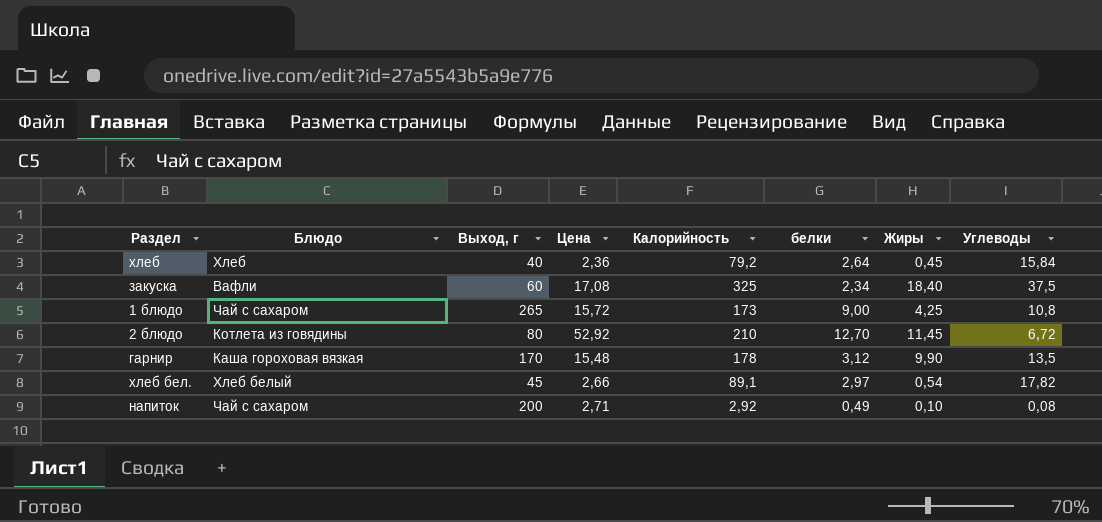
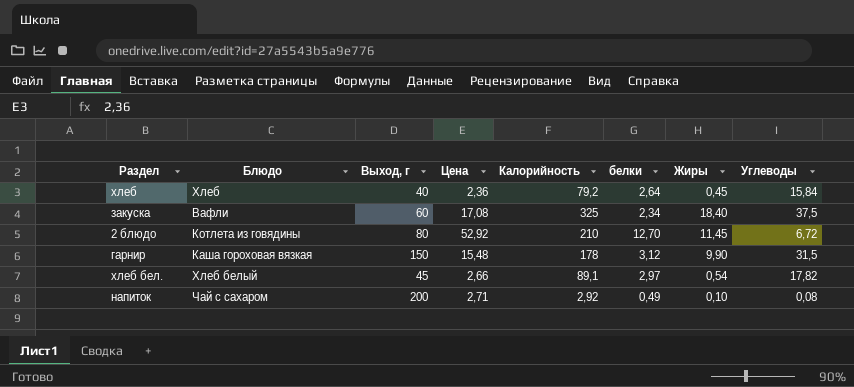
row 1 блюдо: Чай с сахаром | 265 | 15,72 | 173 | 9,00 | 4,25 | 10,8 -> none
гарнир | Выход, г: 170 -> 150
гарнир | Углеводы: 13,5 -> 31,5

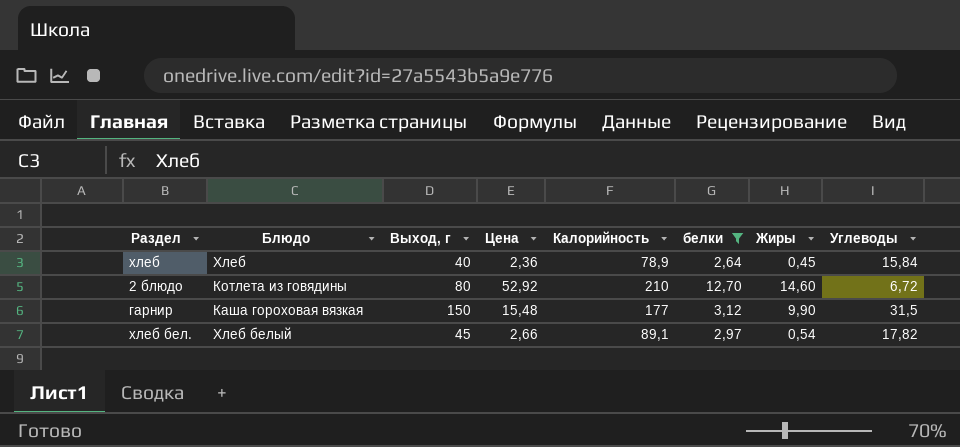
filter: none -> белки >= 2,64
хлеб | Калорийность: 79,2 -> 78,9
2 блюдо | Жиры: 11,45 -> 14,60
гарнир | Калорийность: 178 -> 177

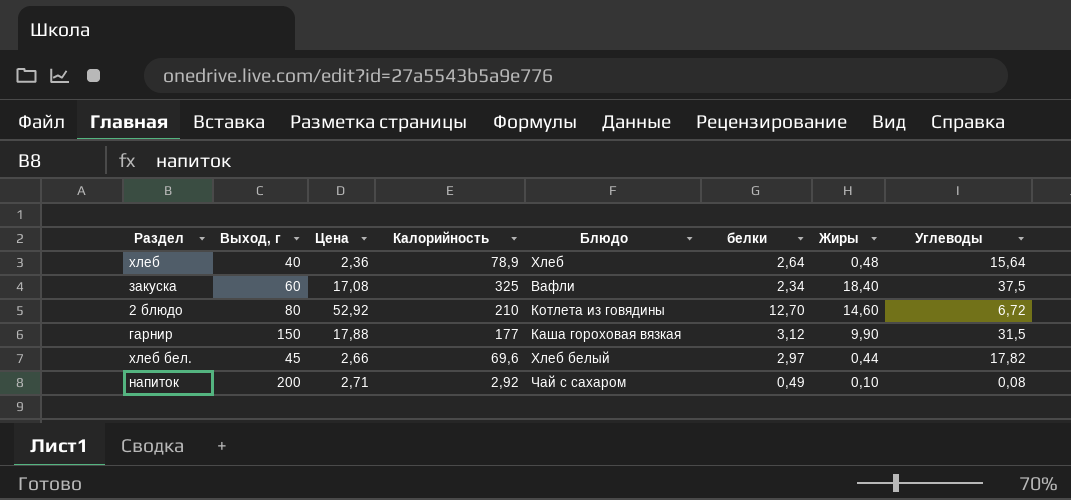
filter: белки >= 2,64 -> none
column Блюдо | position: 2 -> 5
хлеб | Жиры: 0,45 -> 0,48
хлеб | Углеводы: 15,84 -> 15,64
гарнир | Цена: 15,48 -> 17,88
хлеб бел. | Калорийность: 89,1 -> 69,6
хлеб бел. | Жиры: 0,54 -> 0,44

